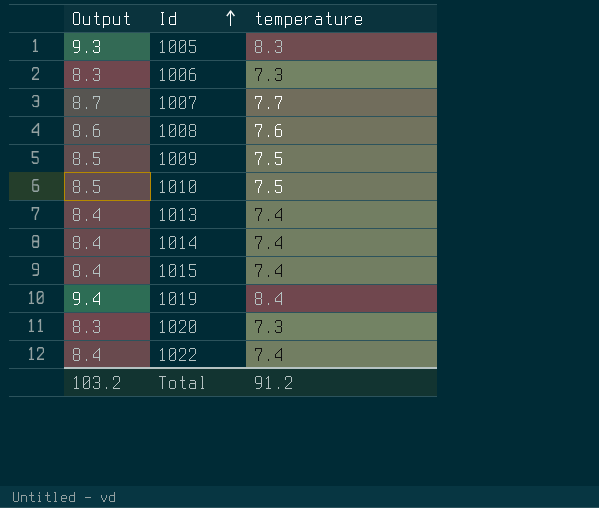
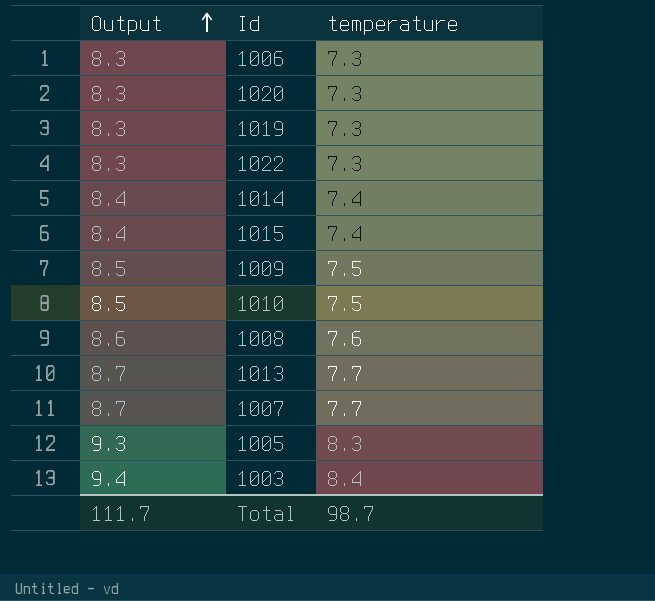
row order: Id ascending -> Output ascending
1019 | Output: 9.4 -> 8.3
1019 | temperature: 8.4 -> 7.3
1022 | Output: 8.4 -> 8.3
1022 | temperature: 7.4 -> 7.3
1013 | Output: 8.4 -> 8.7
1013 | temperature: 7.4 -> 7.7
row 1003: none -> 9.4 | 8.4
Total | Output: 103.2 -> 111.7
Total | temperature: 91.2 -> 98.7

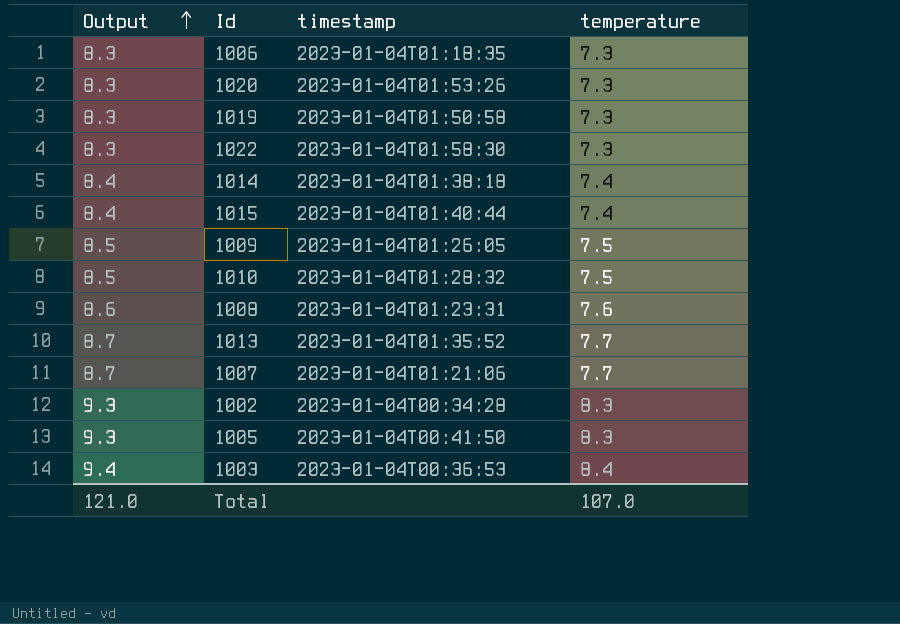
column timestamp | position: none -> 3
row 1002: none -> 9.3 | 2023-01-04T00:34:28 | 8.3
Total | Output: 111.7 -> 121.0
Total | temperature: 98.7 -> 107.0

